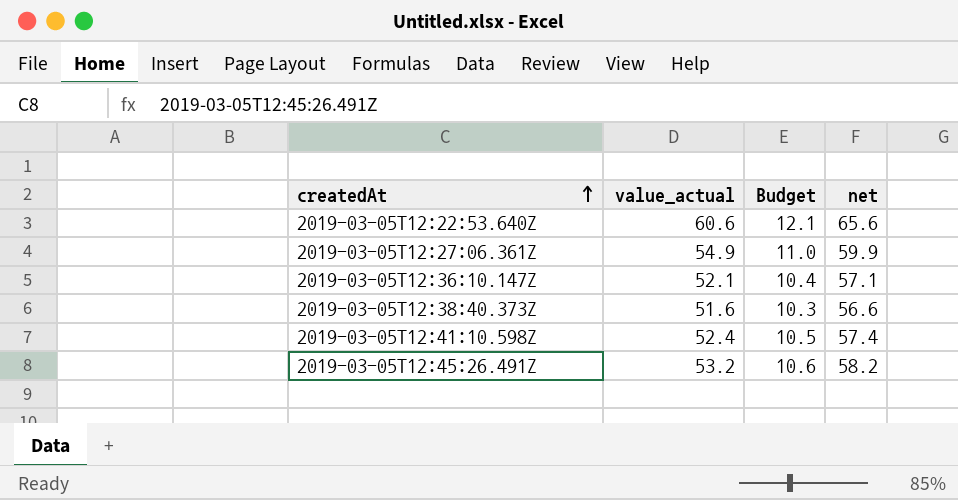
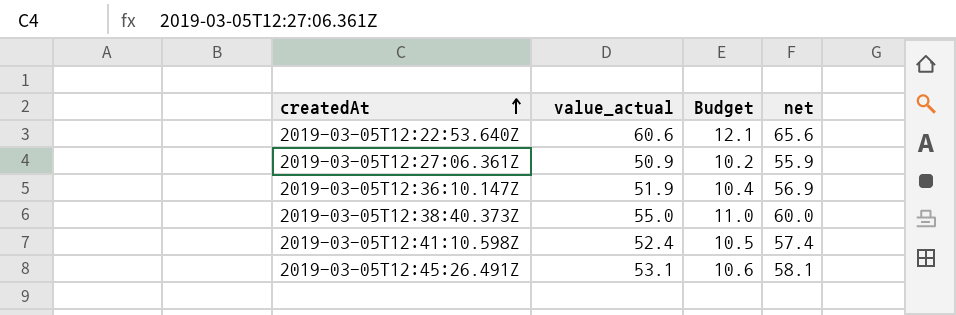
2019-03-05T12:27:06.361Z | value_actual: 54.9 -> 50.9
2019-03-05T12:27:06.361Z | Budget: 11.0 -> 10.2
2019-03-05T12:27:06.361Z | net: 59.9 -> 55.9
2019-03-05T12:36:10.147Z | value_actual: 52.1 -> 51.9
2019-03-05T12:36:10.147Z | net: 57.1 -> 56.9
2019-03-05T12:38:40.373Z | value_actual: 51.6 -> 55.0
2019-03-05T12:38:40.373Z | Budget: 10.3 -> 11.0
2019-03-05T12:38:40.373Z | net: 56.6 -> 60.0
2019-03-05T12:45:26.491Z | value_actual: 53.2 -> 53.1
2019-03-05T12:45:26.491Z | net: 58.2 -> 58.1

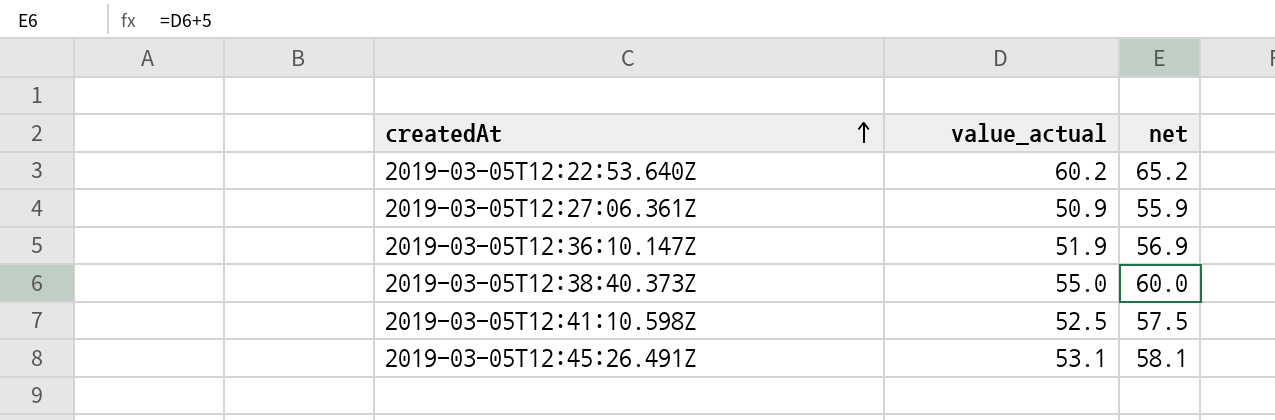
column Budget | formula: [value_actual] * 0.2 -> none
2019-03-05T12:22:53.640Z | value_actual: 60.6 -> 60.2
2019-03-05T12:22:53.640Z | net: 65.6 -> 65.2
2019-03-05T12:41:10.598Z | value_actual: 52.4 -> 52.5
2019-03-05T12:41:10.598Z | net: 57.4 -> 57.5

